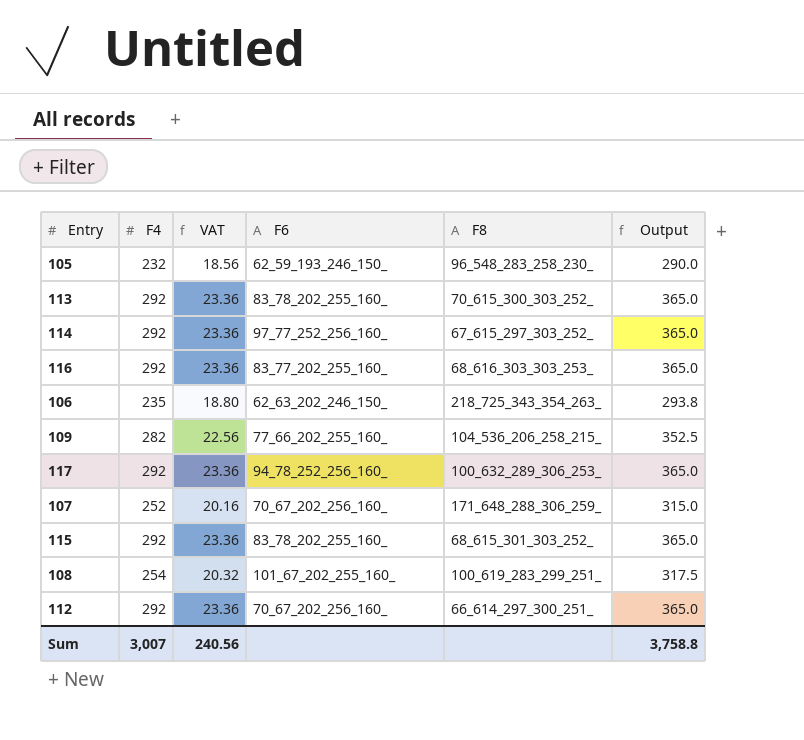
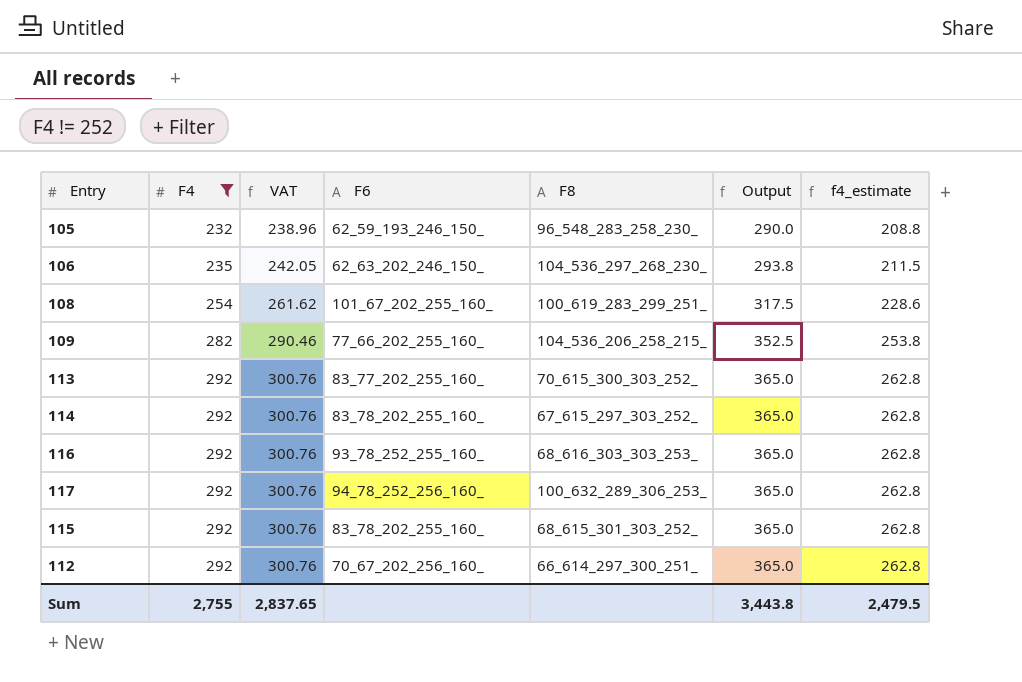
filter: none -> F4 != 252
row order: none -> F4 ascending
column VAT | formula: [F4] * 0.08 -> [F4] * 1.03
column f4_estimate | formula: none -> [F4] * 0.9
106 | F8: 218_725_343_354_263_ -> 104_536_297_268_230_
113 | F6: 83_78_202_255_160_ -> 83_77_202_255_160_
114 | F6: 97_77_252_256_160_ -> 83_78_202_255_160_
116 | F6: 83_77_202_255_160_ -> 93_78_252_255_160_
Sum | F4: 3,007 -> 2,755
Sum | VAT: 240.56 -> 2,837.65
Sum | Output: 3,758.8 -> 3,443.8

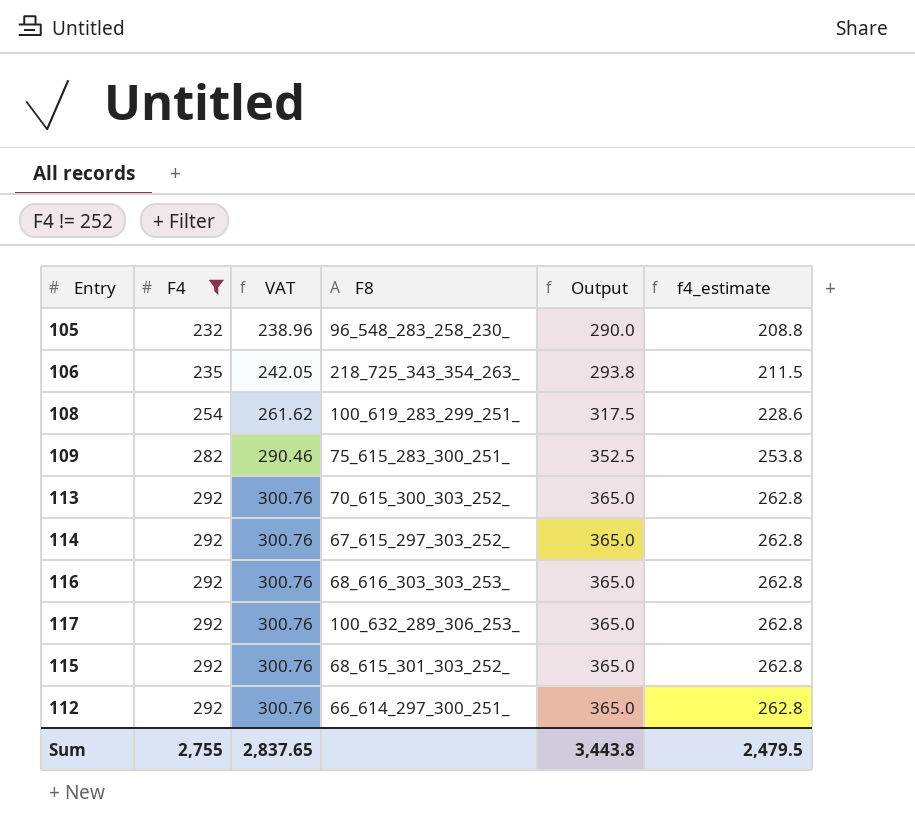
column F6 | position: 4 -> none
106 | F8: 104_536_297_268_230_ -> 218_725_343_354_263_
109 | F8: 104_536_206_258_215_ -> 75_615_283_300_251_

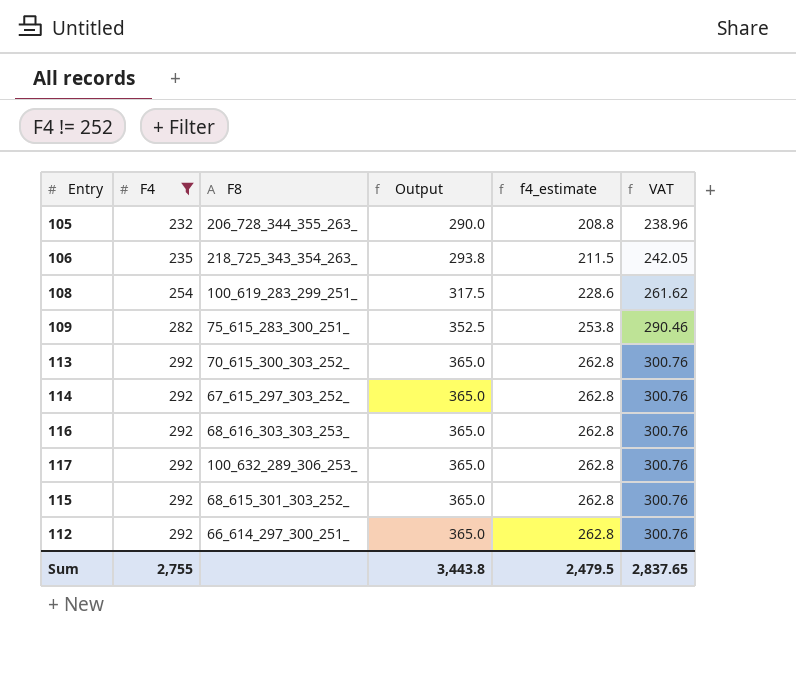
column VAT | position: 3 -> 6
105 | F8: 96_548_283_258_230_ -> 206_728_344_355_263_

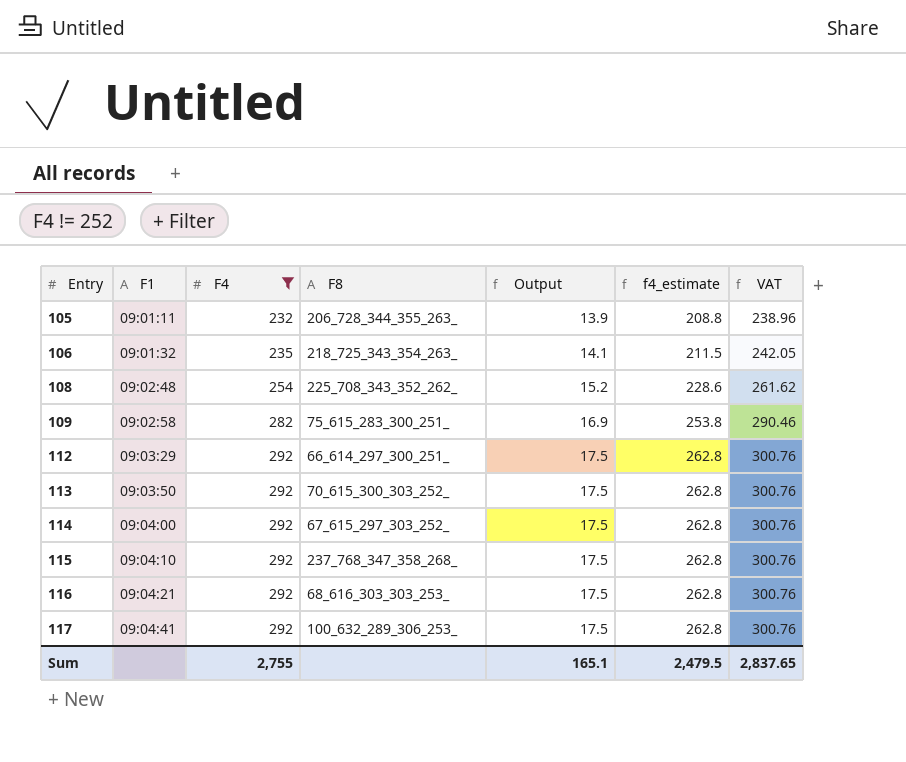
row order: F4 ascending -> Entry ascending
column F1 | position: none -> 2
column Output | formula: [F4] * 1.25 -> [F4] * 0.06
108 | F8: 100_619_283_299_251_ -> 225_708_343_352_262_
115 | F8: 68_615_301_303_252_ -> 237_768_347_358_268_
Sum | Output: 3,443.8 -> 165.1

